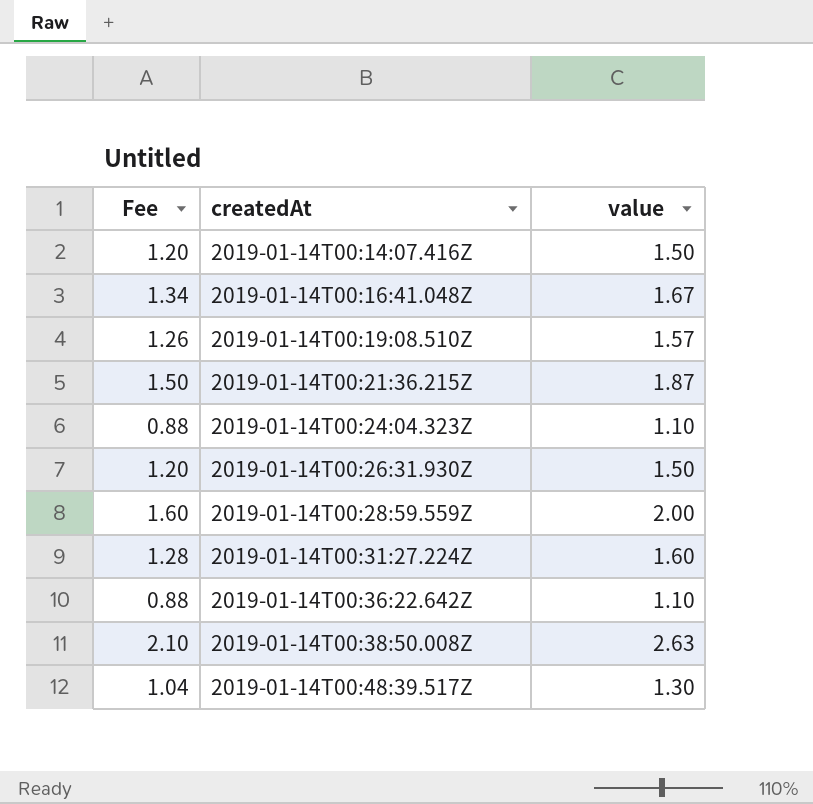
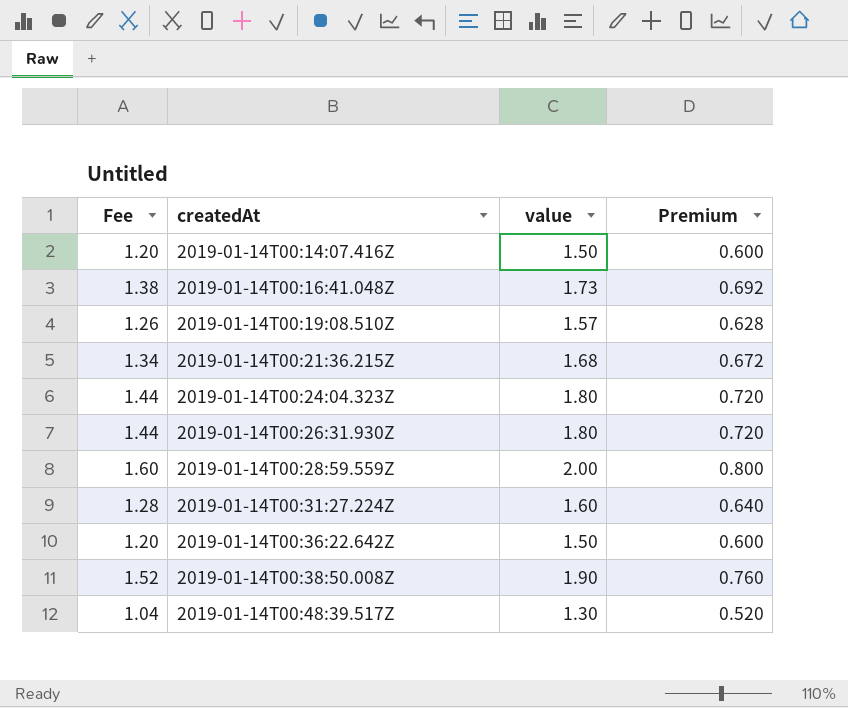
column Premium | formula: none -> [value] * 0.4
2019-01-14T00:16:41.048Z | Fee: 1.34 -> 1.38
2019-01-14T00:16:41.048Z | value: 1.67 -> 1.73
2019-01-14T00:21:36.215Z | Fee: 1.50 -> 1.34
2019-01-14T00:21:36.215Z | value: 1.87 -> 1.68
2019-01-14T00:24:04.323Z | Fee: 0.88 -> 1.44
2019-01-14T00:24:04.323Z | value: 1.10 -> 1.80
2019-01-14T00:26:31.930Z | Fee: 1.20 -> 1.44
2019-01-14T00:26:31.930Z | value: 1.50 -> 1.80
2019-01-14T00:36:22.642Z | Fee: 0.88 -> 1.20
2019-01-14T00:36:22.642Z | value: 1.10 -> 1.50
2019-01-14T00:38:50.008Z | Fee: 2.10 -> 1.52
2019-01-14T00:38:50.008Z | value: 2.63 -> 1.90

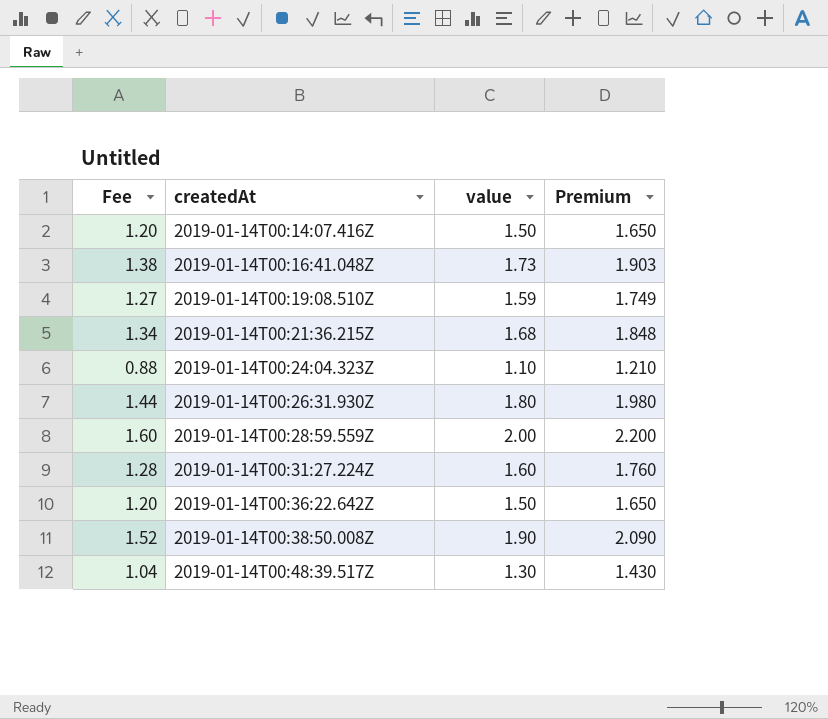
column Premium | formula: [value] * 0.4 -> [value] * 1.1
2019-01-14T00:19:08.510Z | Fee: 1.26 -> 1.27
2019-01-14T00:19:08.510Z | value: 1.57 -> 1.59
2019-01-14T00:24:04.323Z | Fee: 1.44 -> 0.88
2019-01-14T00:24:04.323Z | value: 1.80 -> 1.10

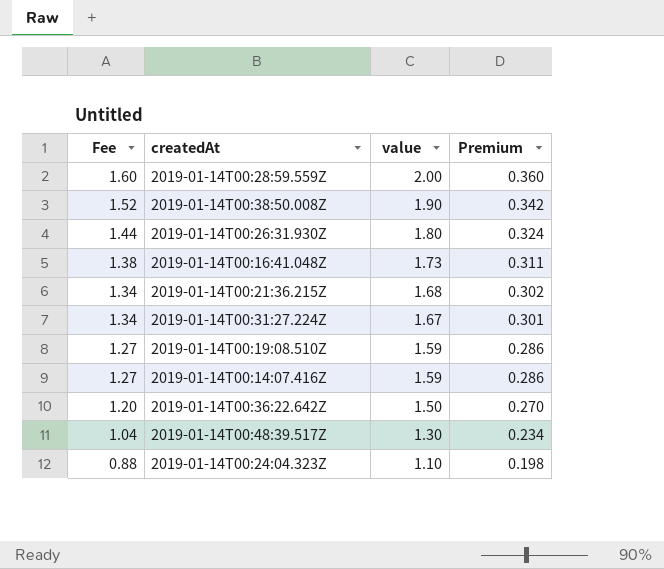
row order: createdAt ascending -> Fee descending
column Premium | formula: [value] * 1.1 -> [value] * 0.18
2019-01-14T00:31:27.224Z | Fee: 1.28 -> 1.34
2019-01-14T00:31:27.224Z | value: 1.60 -> 1.67
2019-01-14T00:14:07.416Z | Fee: 1.20 -> 1.27
2019-01-14T00:14:07.416Z | value: 1.50 -> 1.59

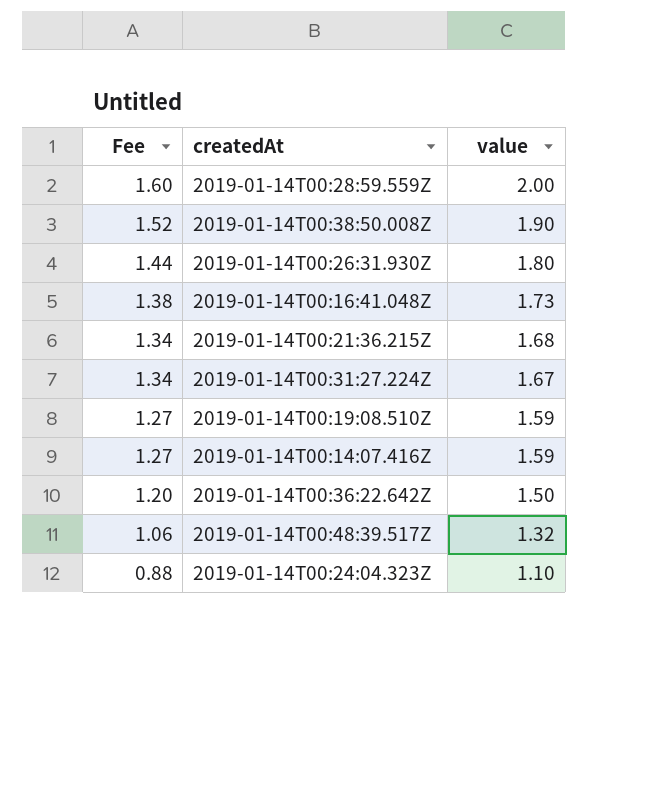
column Premium | formula: [value] * 0.18 -> none
2019-01-14T00:48:39.517Z | Fee: 1.04 -> 1.06
2019-01-14T00:48:39.517Z | value: 1.30 -> 1.32

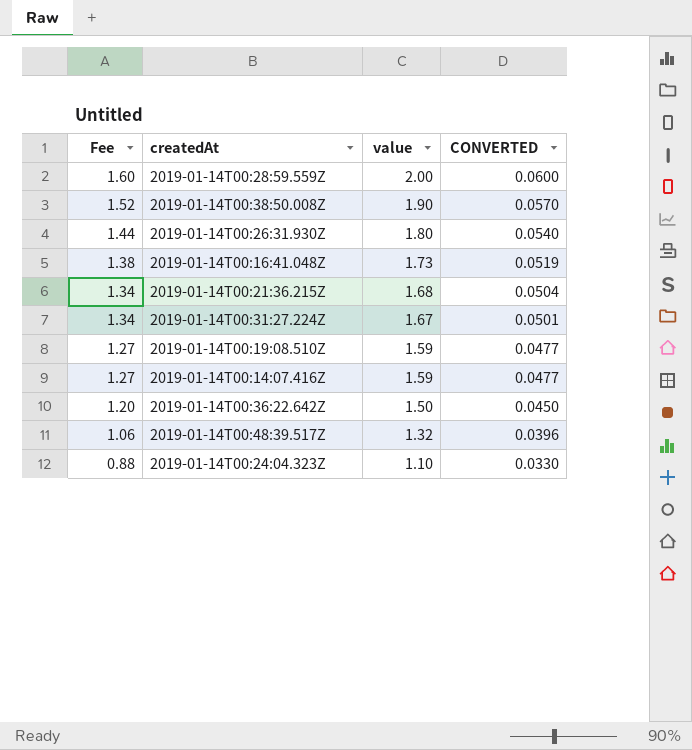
column CONVERTED | formula: none -> [value] * 0.03

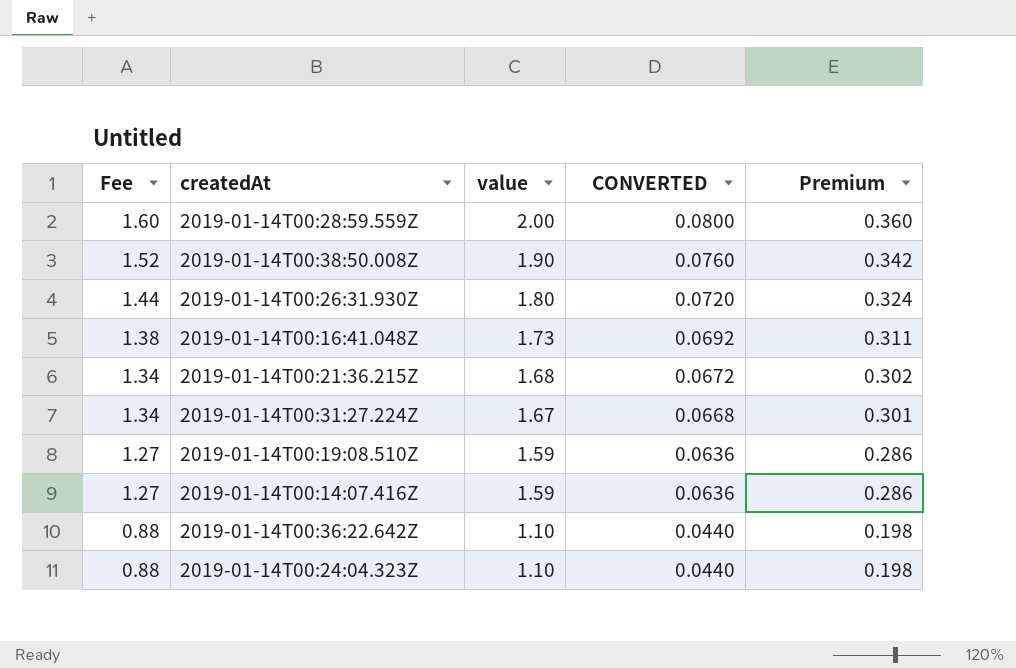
column CONVERTED | formula: [value] * 0.03 -> [value] * 0.04
column Premium | formula: none -> [value] * 0.18
row 2019-01-14T00:48:39.517Z: 1.06 | 1.32 | 0.0396 -> none
2019-01-14T00:36:22.642Z | Fee: 1.20 -> 0.88
2019-01-14T00:36:22.642Z | value: 1.50 -> 1.10

